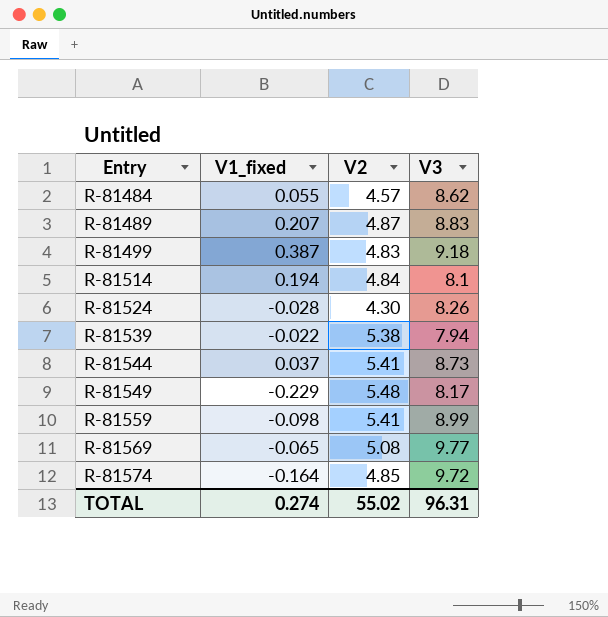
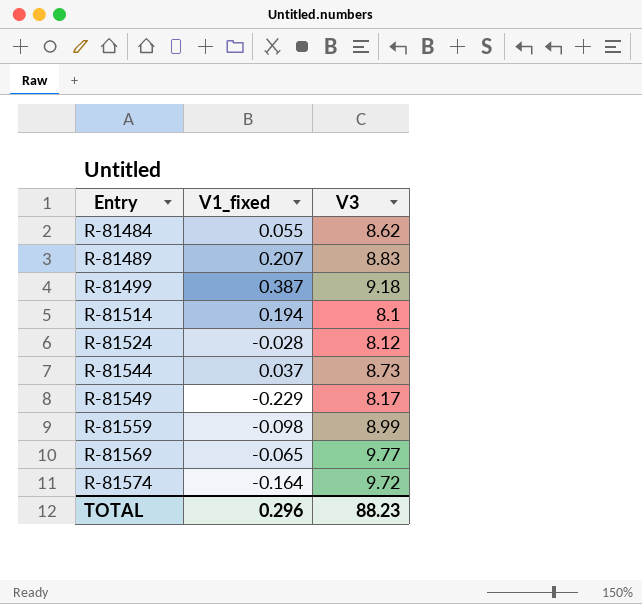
column V2 | position: 3 -> none
row R-81539: -0.022 | 5.38 | 7.94 -> none
R-81524 | V3: 8.26 -> 8.12
TOTAL | V1_fixed: 0.274 -> 0.296
TOTAL | V3: 96.31 -> 88.23

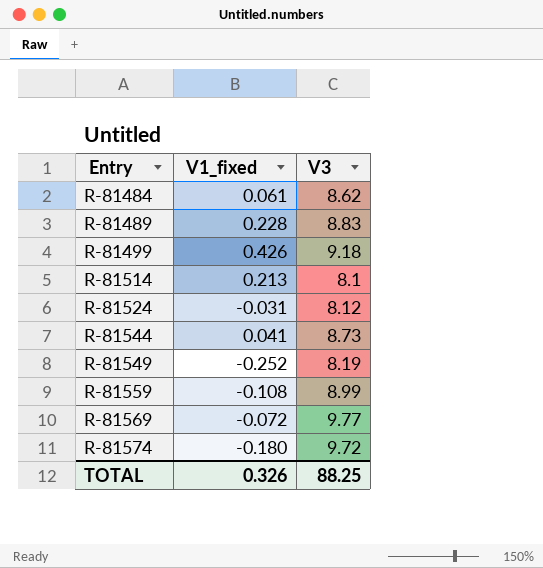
R-81484 | V1_fixed: 0.055 -> 0.061
R-81489 | V1_fixed: 0.207 -> 0.228
R-81499 | V1_fixed: 0.387 -> 0.426
R-81514 | V1_fixed: 0.194 -> 0.213
R-81524 | V1_fixed: -0.028 -> -0.031
R-81544 | V1_fixed: 0.037 -> 0.041
R-81549 | V1_fixed: -0.229 -> -0.252
R-81549 | V3: 8.17 -> 8.19
R-81559 | V1_fixed: -0.098 -> -0.108
R-81569 | V1_fixed: -0.065 -> -0.072
R-81574 | V1_fixed: -0.164 -> -0.180
TOTAL | V1_fixed: 0.296 -> 0.326
TOTAL | V3: 88.23 -> 88.25

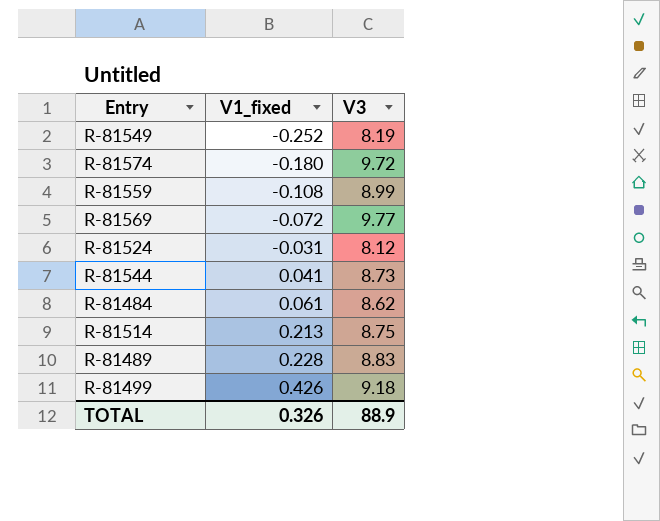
row order: Entry ascending -> V1_fixed ascending
R-81514 | V3: 8.1 -> 8.75
TOTAL | V3: 88.25 -> 88.9

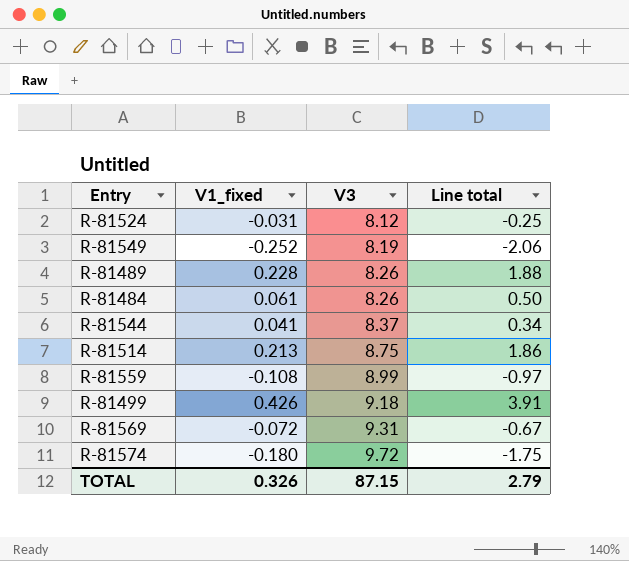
row order: V1_fixed ascending -> V3 ascending
column Line total | formula: none -> [V1_fixed] * [V3]
R-81489 | V3: 8.83 -> 8.26
R-81484 | V3: 8.62 -> 8.26
R-81544 | V3: 8.73 -> 8.37
R-81569 | V3: 9.77 -> 9.31
TOTAL | V3: 88.9 -> 87.15

